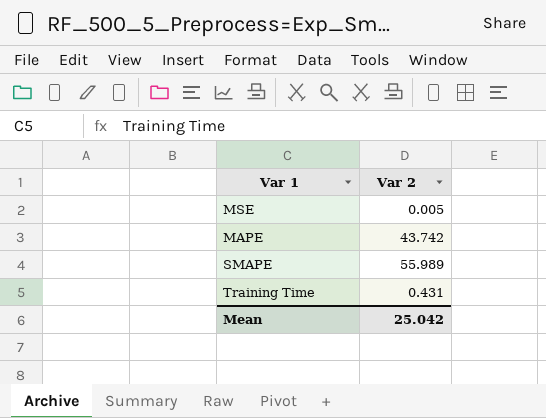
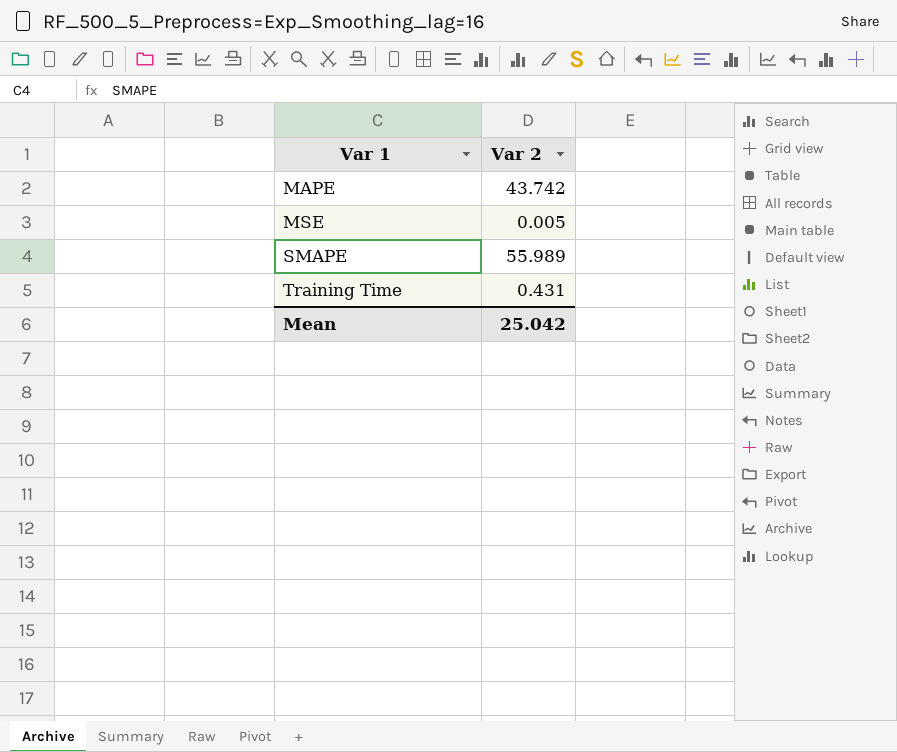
row order: none -> Var 1 ascending

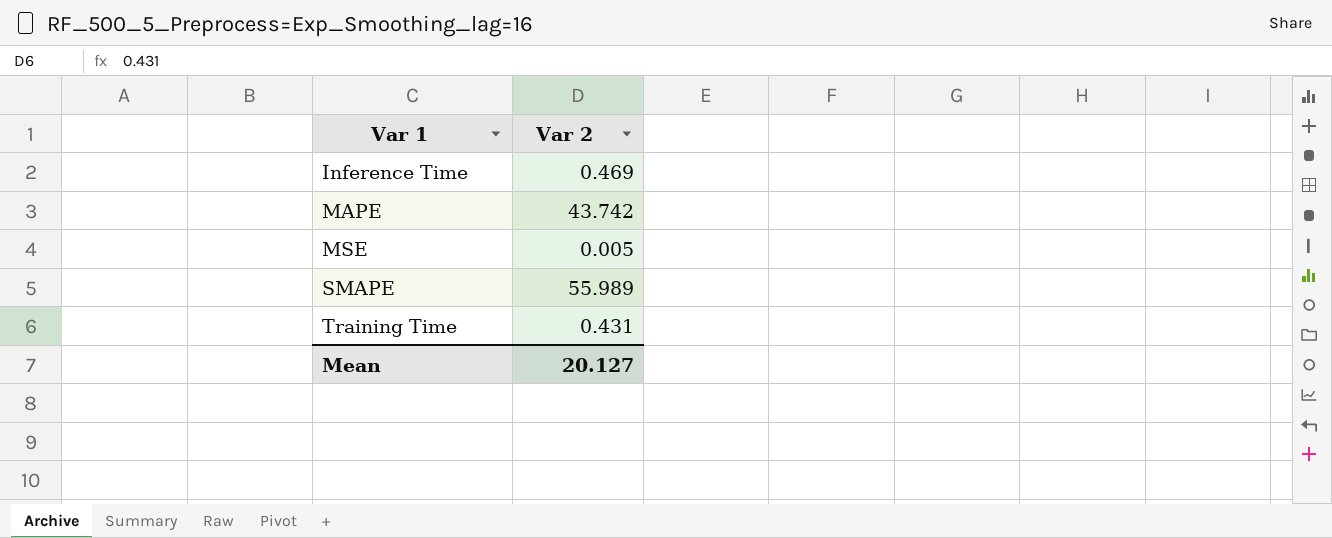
row Inference Time: none -> 0.469
Mean | Var 2: 25.042 -> 20.127

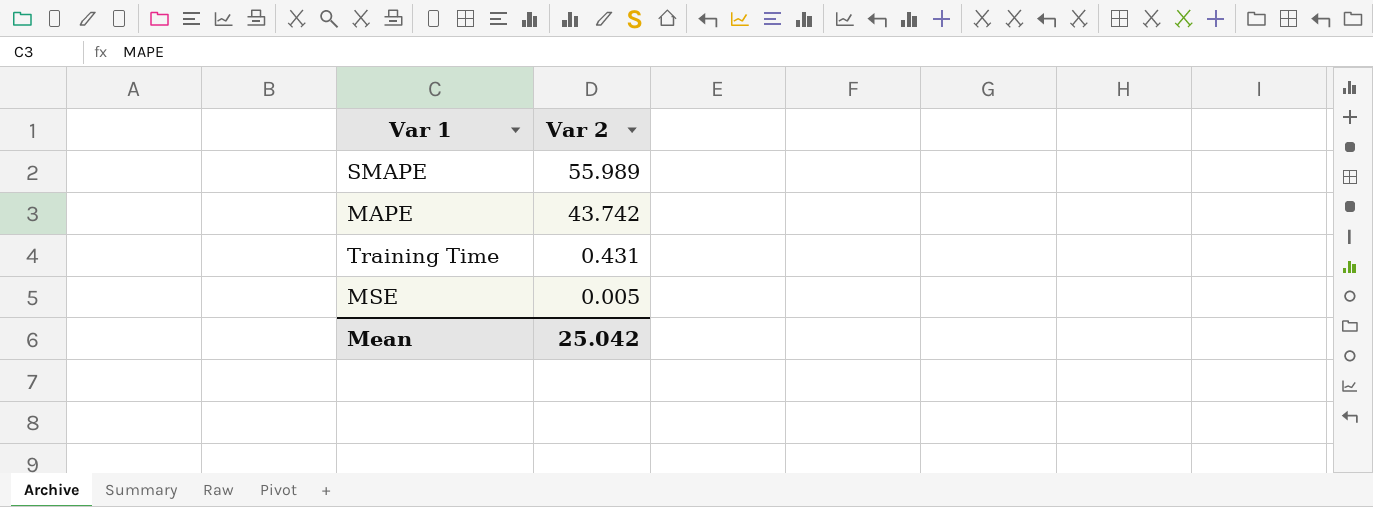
row order: Var 1 ascending -> Var 2 descending
row Inference Time: 0.469 -> none
Mean | Var 2: 20.127 -> 25.042

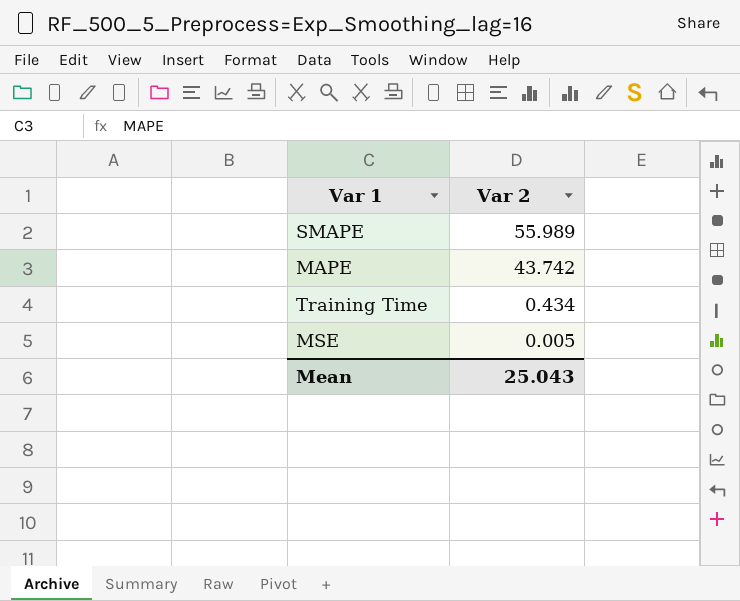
Training Time | Var 2: 0.431 -> 0.434
Mean | Var 2: 25.042 -> 25.043

